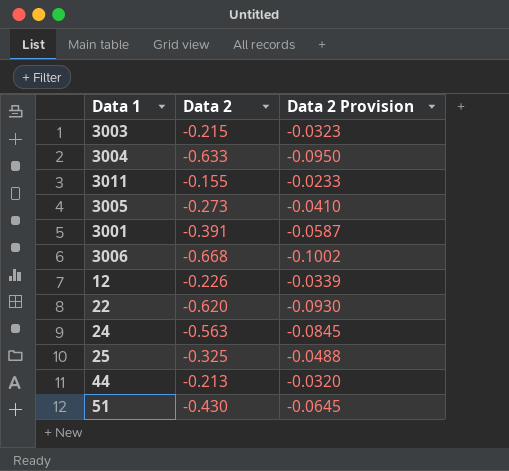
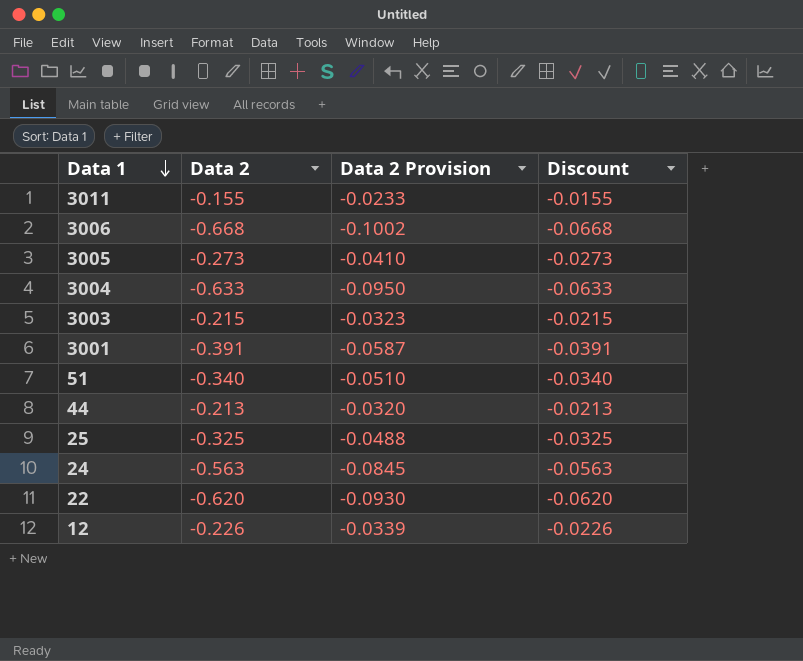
row order: none -> Data 1 descending
column Discount | formula: none -> [Data 2] * 0.1
51 | Data 2: -0.430 -> -0.340
51 | Data 2 Provision: -0.0645 -> -0.0510

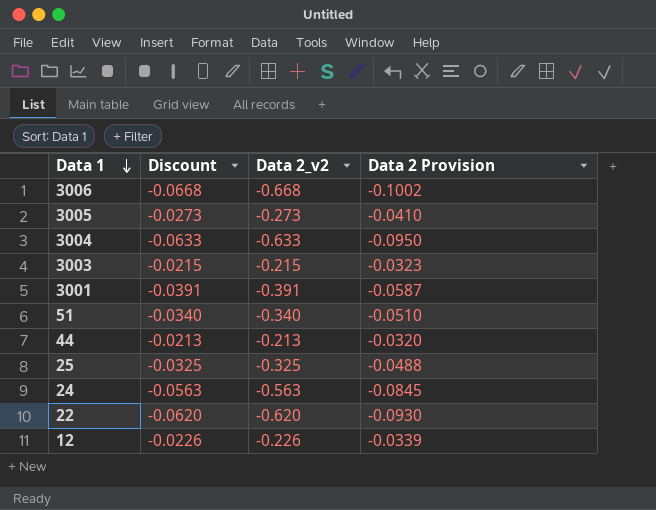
column Discount | position: 4 -> 2
column name: Data 2 -> Data 2_v2
row 3011: -0.155 | -0.0233 | -0.0155 -> none

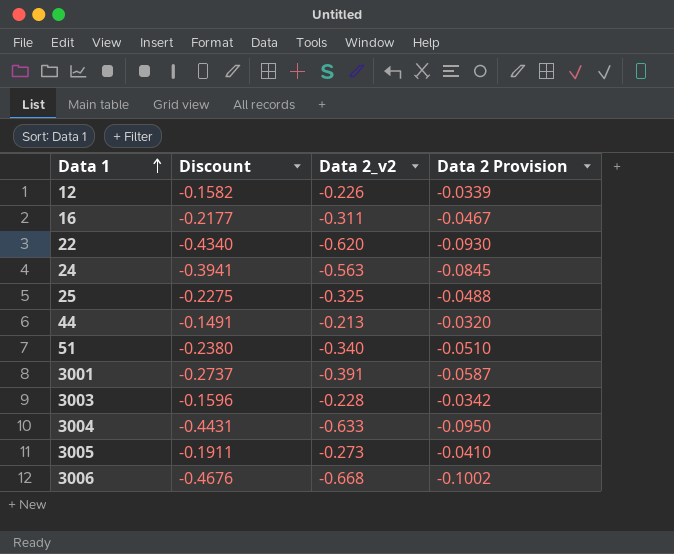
row order: Data 1 descending -> Data 1 ascending
column Discount | formula: [Data 2_v2] * 0.1 -> [Data 2_v2] * 0.7
row 16: none -> -0.2177 | -0.311 | -0.0467
3003 | Data 2_v2: -0.215 -> -0.228
3003 | Data 2 Provision: -0.0323 -> -0.0342

